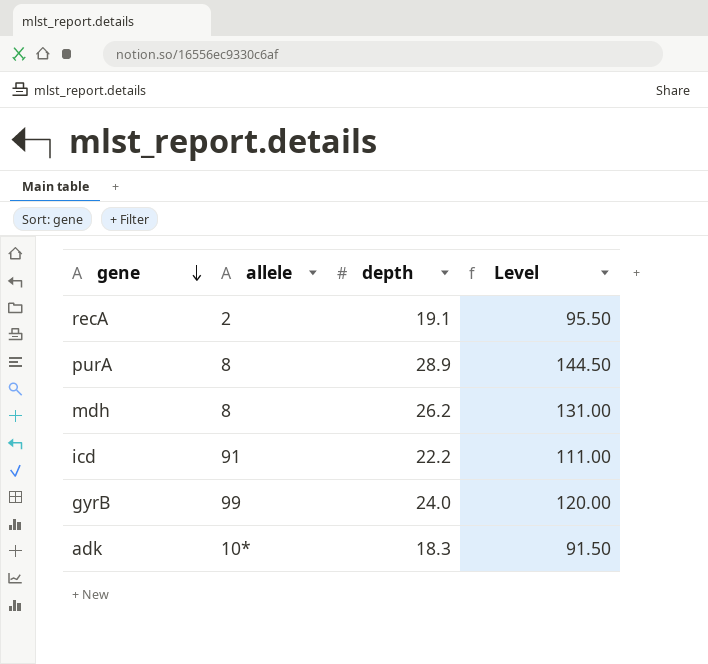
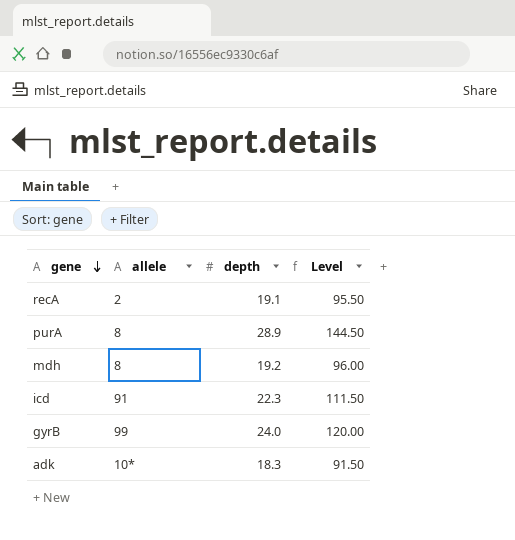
mdh | depth: 26.2 -> 19.2
mdh | Level: 131.00 -> 96.00
icd | depth: 22.2 -> 22.3
icd | Level: 111.00 -> 111.50

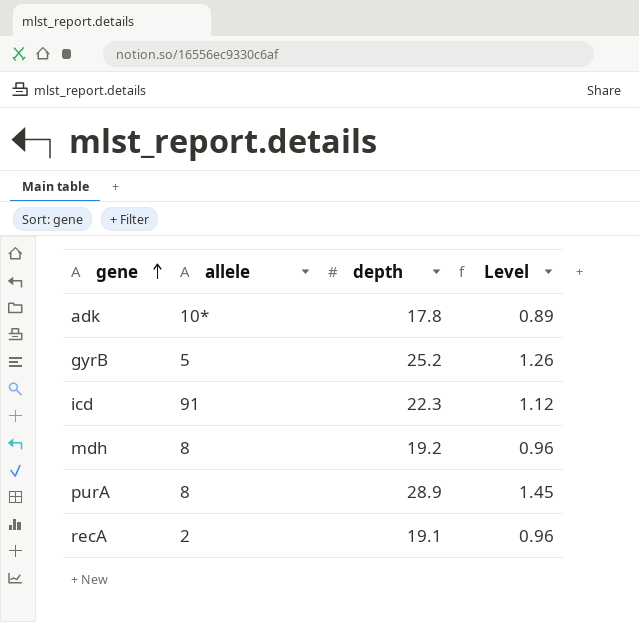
row order: gene descending -> gene ascending
column Level | formula: [depth] * 5 -> [depth] * 0.05
adk | depth: 18.3 -> 17.8
gyrB | allele: 99 -> 5
gyrB | depth: 24.0 -> 25.2

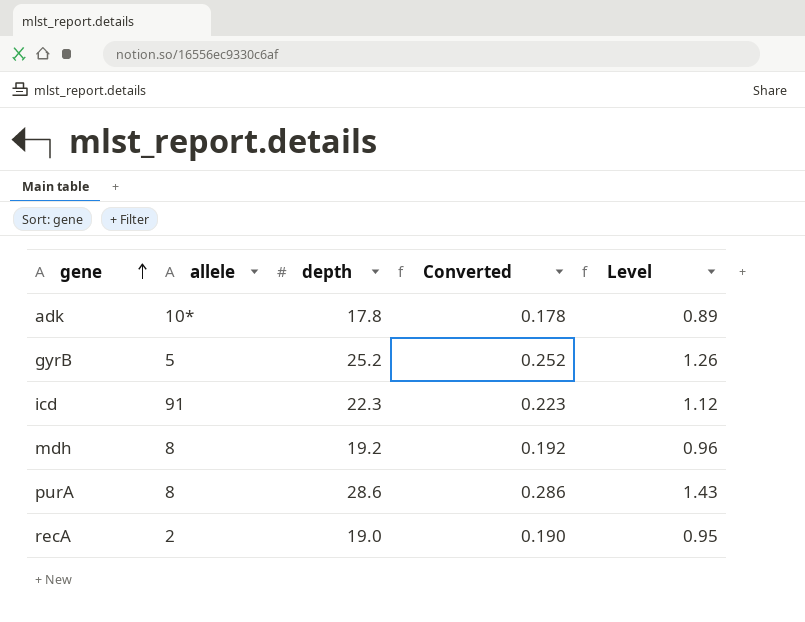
column Converted | formula: none -> [depth] * 0.01
purA | depth: 28.9 -> 28.6
purA | Level: 1.45 -> 1.43
recA | depth: 19.1 -> 19.0
recA | Level: 0.96 -> 0.95

